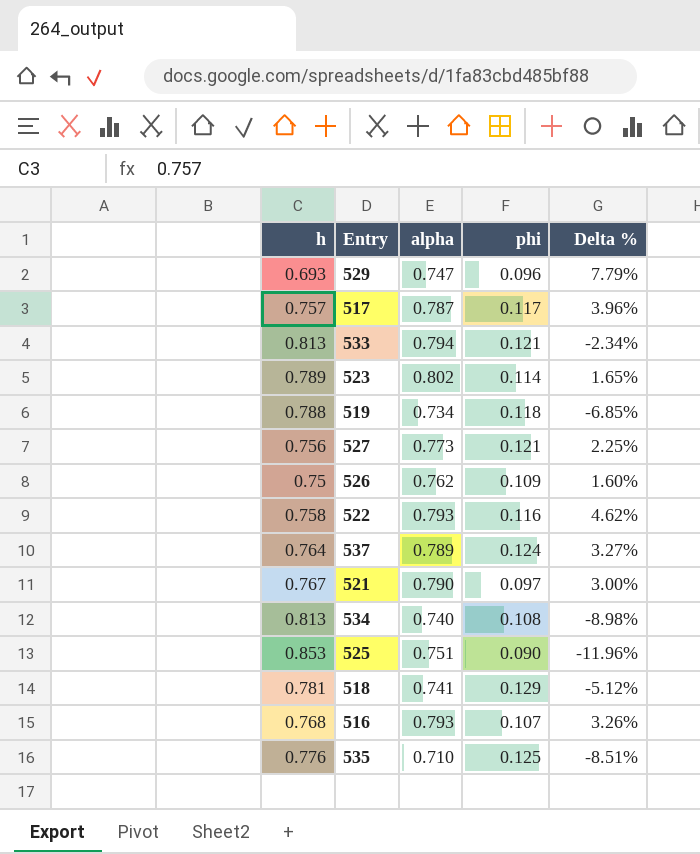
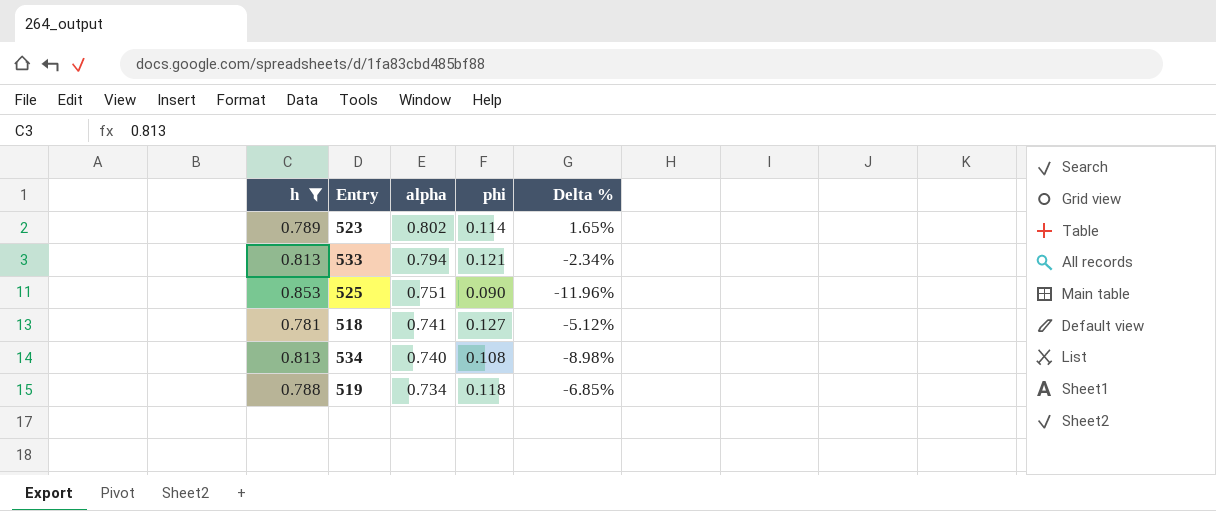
filter: none -> h >= 0.781
row order: none -> alpha descending
518 | phi: 0.129 -> 0.127

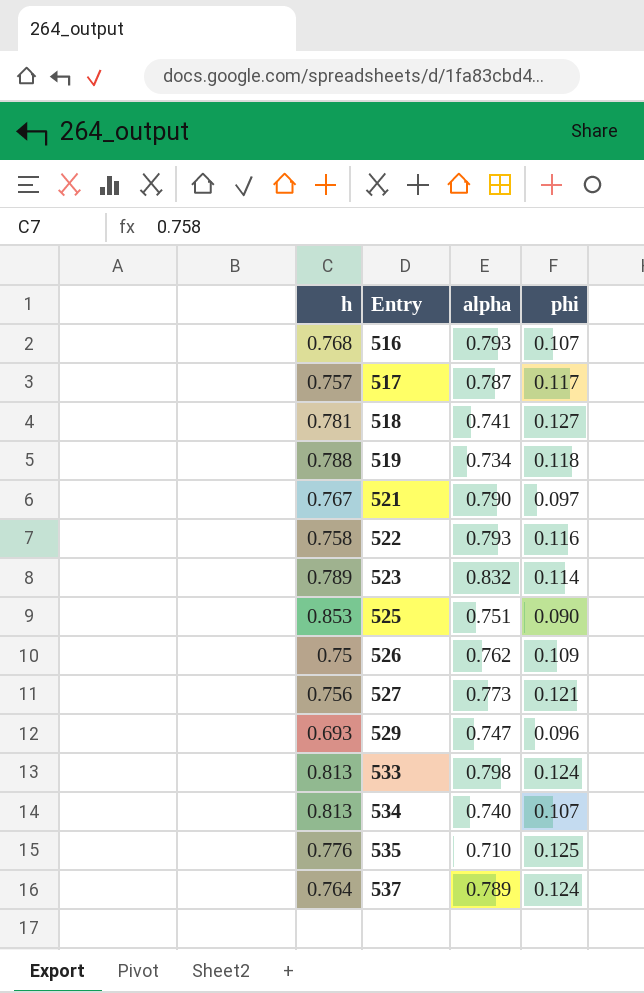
filter: h >= 0.781 -> none
row order: alpha descending -> Entry ascending
column Delta % | formula: ([alpha] - [h]) / [h] -> none
523 | alpha: 0.802 -> 0.832
533 | alpha: 0.794 -> 0.798
533 | phi: 0.121 -> 0.124
534 | phi: 0.108 -> 0.107

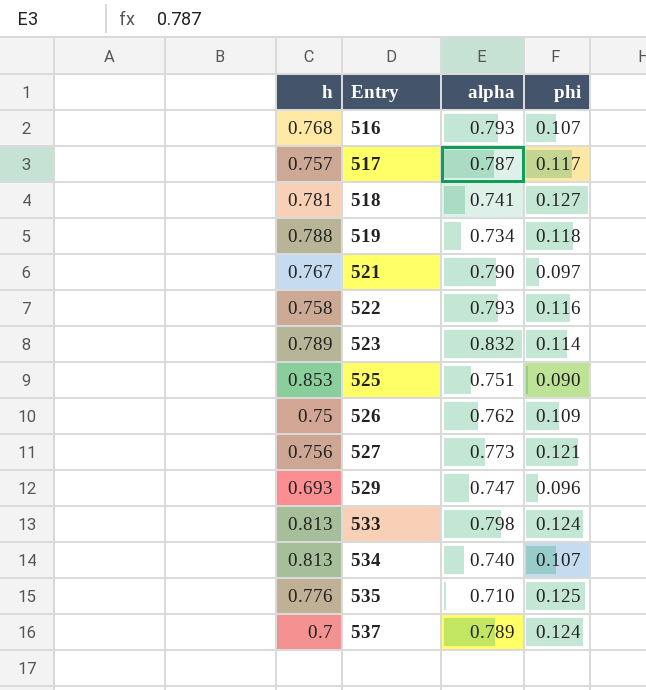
537 | h: 0.764 -> 0.7

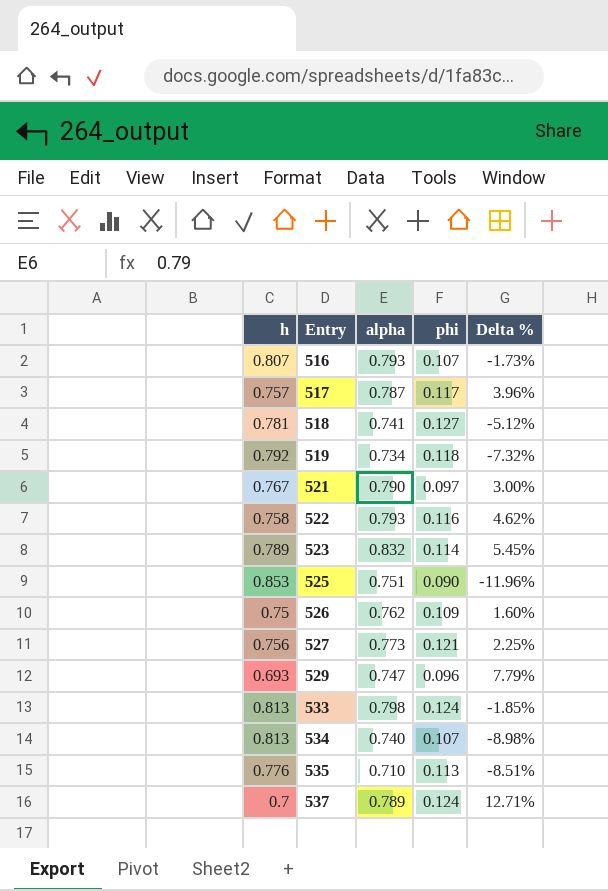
column Delta % | formula: none -> ([alpha] - [h]) / [h]
516 | h: 0.768 -> 0.807
519 | h: 0.788 -> 0.792
535 | phi: 0.125 -> 0.113

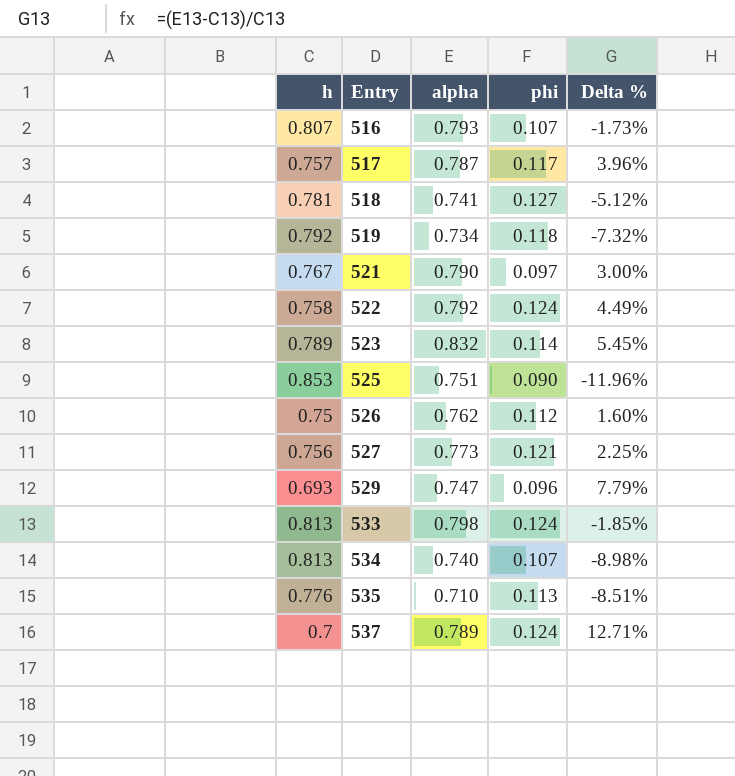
522 | alpha: 0.793 -> 0.792
522 | phi: 0.116 -> 0.124
522 | Delta %: 4.62% -> 4.49%
526 | phi: 0.109 -> 0.112

